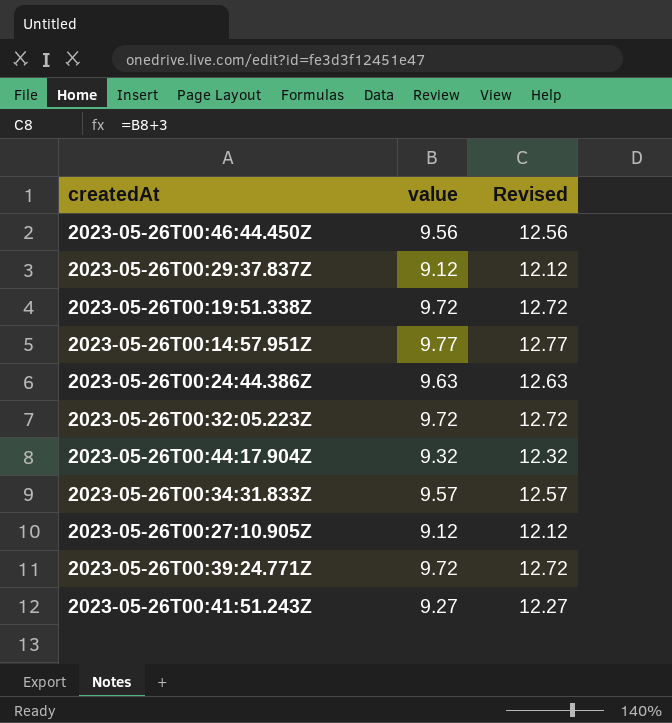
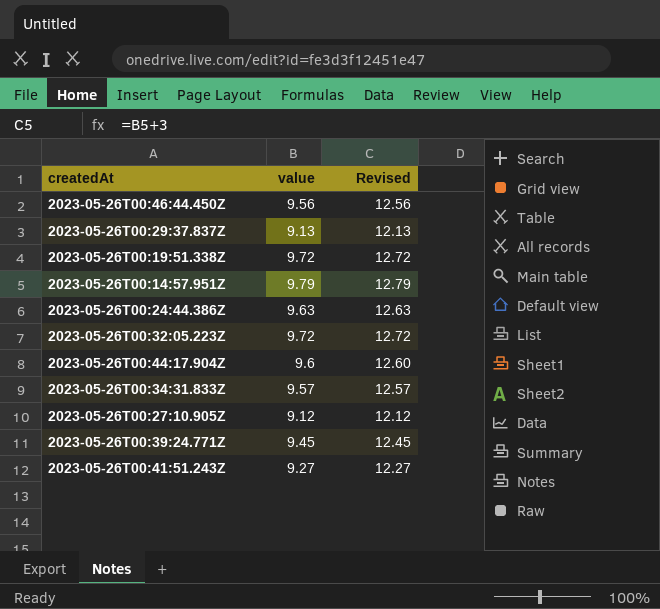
2023-05-26T00:29:37.837Z | value: 9.12 -> 9.13
2023-05-26T00:29:37.837Z | Revised: 12.12 -> 12.13
2023-05-26T00:14:57.951Z | value: 9.77 -> 9.79
2023-05-26T00:14:57.951Z | Revised: 12.77 -> 12.79
2023-05-26T00:44:17.904Z | value: 9.32 -> 9.6
2023-05-26T00:44:17.904Z | Revised: 12.32 -> 12.60
2023-05-26T00:39:24.771Z | value: 9.72 -> 9.45
2023-05-26T00:39:24.771Z | Revised: 12.72 -> 12.45

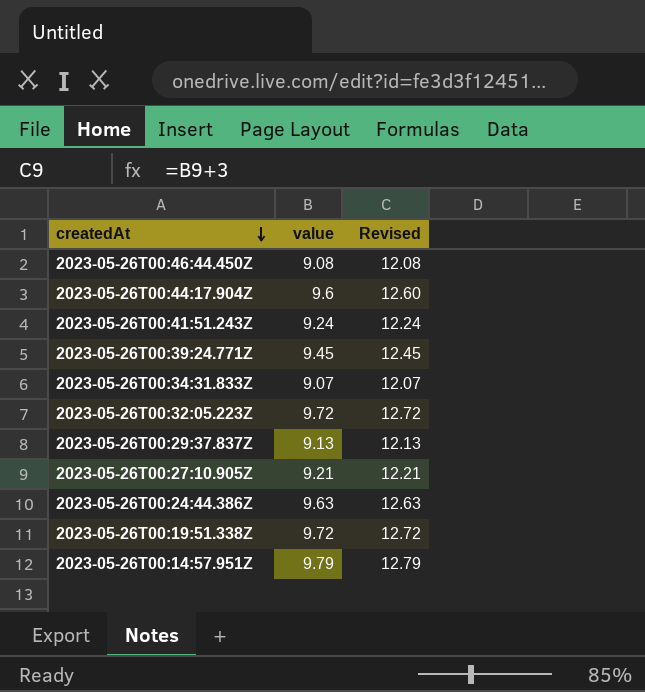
row order: none -> createdAt descending
2023-05-26T00:46:44.450Z | value: 9.56 -> 9.08
2023-05-26T00:46:44.450Z | Revised: 12.56 -> 12.08
2023-05-26T00:41:51.243Z | value: 9.27 -> 9.24
2023-05-26T00:41:51.243Z | Revised: 12.27 -> 12.24
2023-05-26T00:34:31.833Z | value: 9.57 -> 9.07
2023-05-26T00:34:31.833Z | Revised: 12.57 -> 12.07
2023-05-26T00:27:10.905Z | value: 9.12 -> 9.21
2023-05-26T00:27:10.905Z | Revised: 12.12 -> 12.21

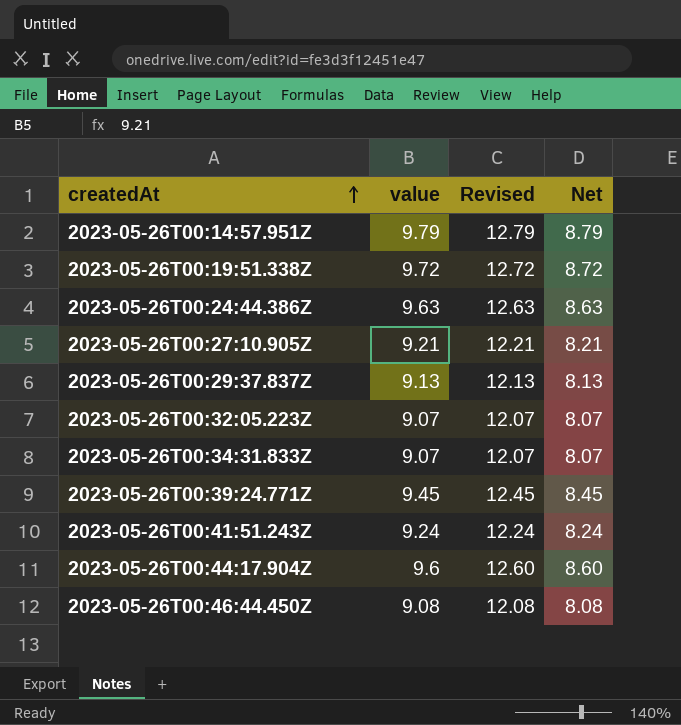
row order: createdAt descending -> createdAt ascending
column Net | formula: none -> [value] - 1
2023-05-26T00:32:05.223Z | value: 9.72 -> 9.07
2023-05-26T00:32:05.223Z | Revised: 12.72 -> 12.07

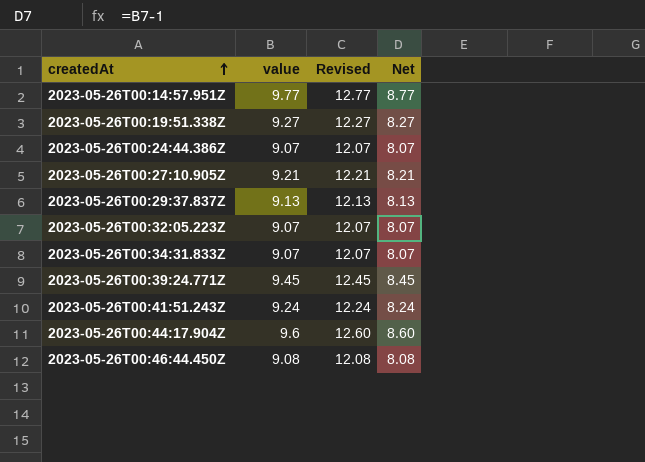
2023-05-26T00:14:57.951Z | value: 9.79 -> 9.77
2023-05-26T00:14:57.951Z | Revised: 12.79 -> 12.77
2023-05-26T00:14:57.951Z | Net: 8.79 -> 8.77
2023-05-26T00:19:51.338Z | value: 9.72 -> 9.27
2023-05-26T00:19:51.338Z | Revised: 12.72 -> 12.27
2023-05-26T00:19:51.338Z | Net: 8.72 -> 8.27
2023-05-26T00:24:44.386Z | value: 9.63 -> 9.07
2023-05-26T00:24:44.386Z | Revised: 12.63 -> 12.07
2023-05-26T00:24:44.386Z | Net: 8.63 -> 8.07

